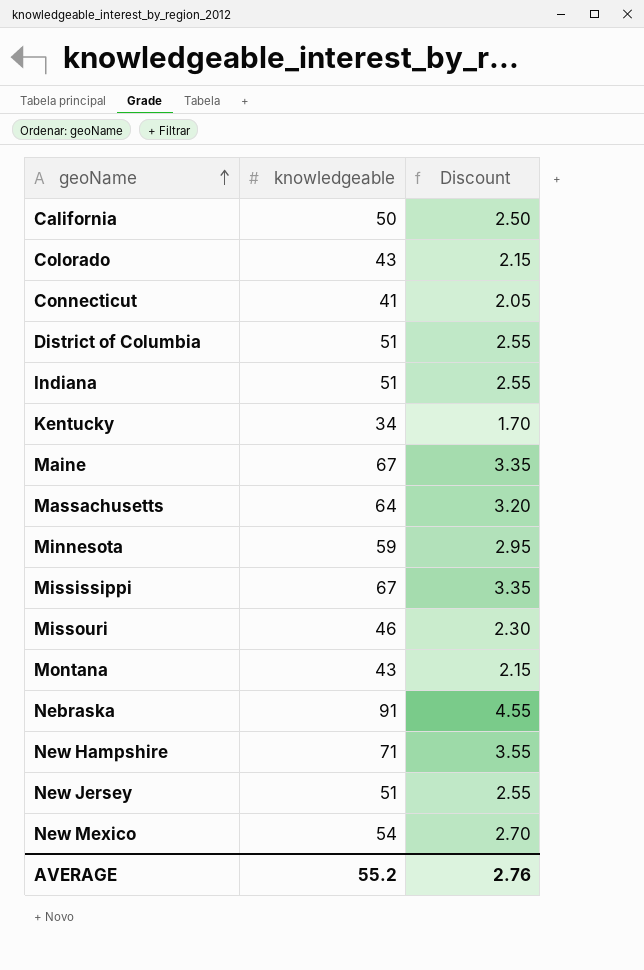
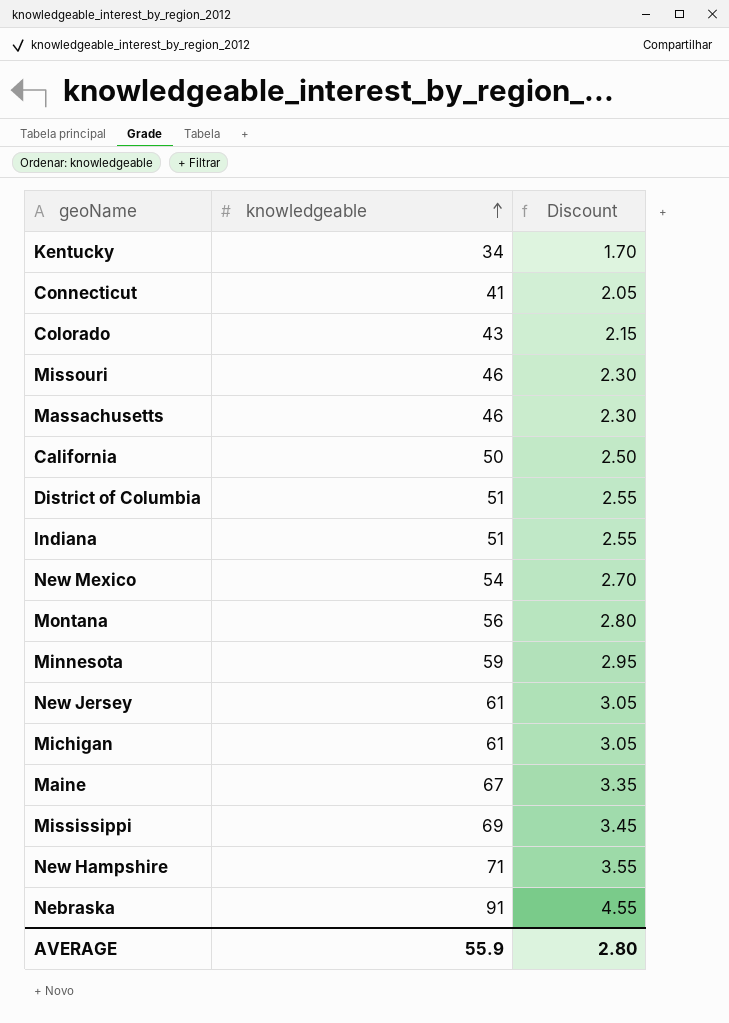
row order: geoName ascending -> knowledgeable ascending
Massachusetts | knowledgeable: 64 -> 46
Massachusetts | Discount: 3.20 -> 2.30
Montana | knowledgeable: 43 -> 56
Montana | Discount: 2.15 -> 2.80
New Jersey | knowledgeable: 51 -> 61
New Jersey | Discount: 2.55 -> 3.05
row Michigan: none -> 61 | 3.05
Mississippi | knowledgeable: 67 -> 69
Mississippi | Discount: 3.35 -> 3.45
AVERAGE | knowledgeable: 55.2 -> 55.9
AVERAGE | Discount: 2.76 -> 2.80

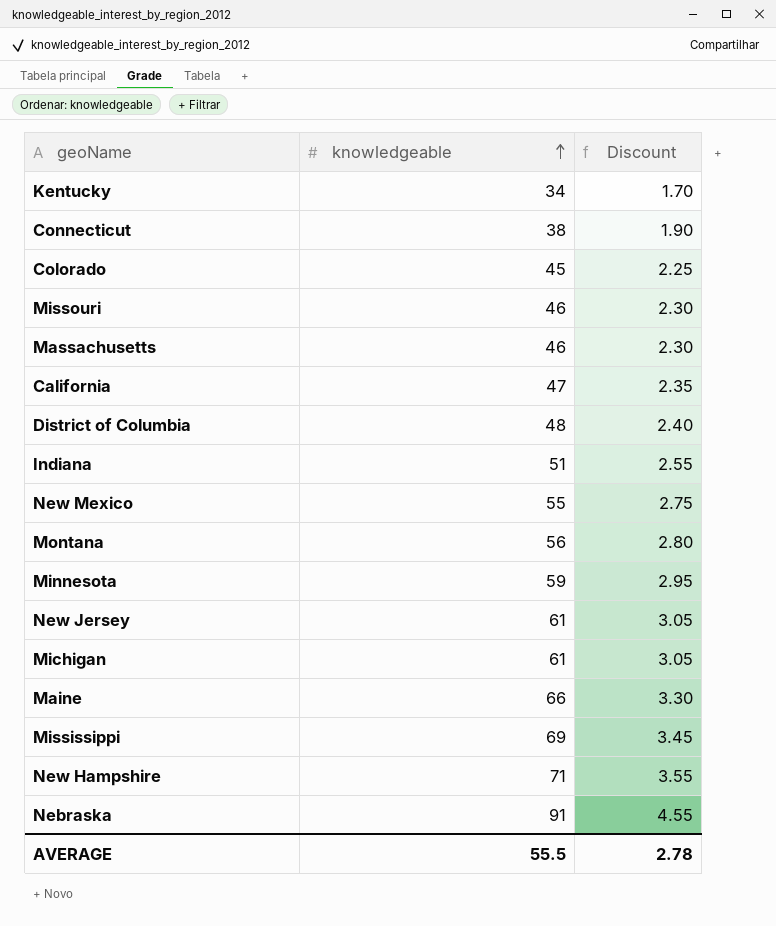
Connecticut | knowledgeable: 41 -> 38
Connecticut | Discount: 2.05 -> 1.90
Colorado | knowledgeable: 43 -> 45
Colorado | Discount: 2.15 -> 2.25
California | knowledgeable: 50 -> 47
California | Discount: 2.50 -> 2.35
District of Columbia | knowledgeable: 51 -> 48
District of Columbia | Discount: 2.55 -> 2.40
New Mexico | knowledgeable: 54 -> 55
New Mexico | Discount: 2.70 -> 2.75
Maine | knowledgeable: 67 -> 66
Maine | Discount: 3.35 -> 3.30
AVERAGE | knowledgeable: 55.9 -> 55.5
AVERAGE | Discount: 2.80 -> 2.78

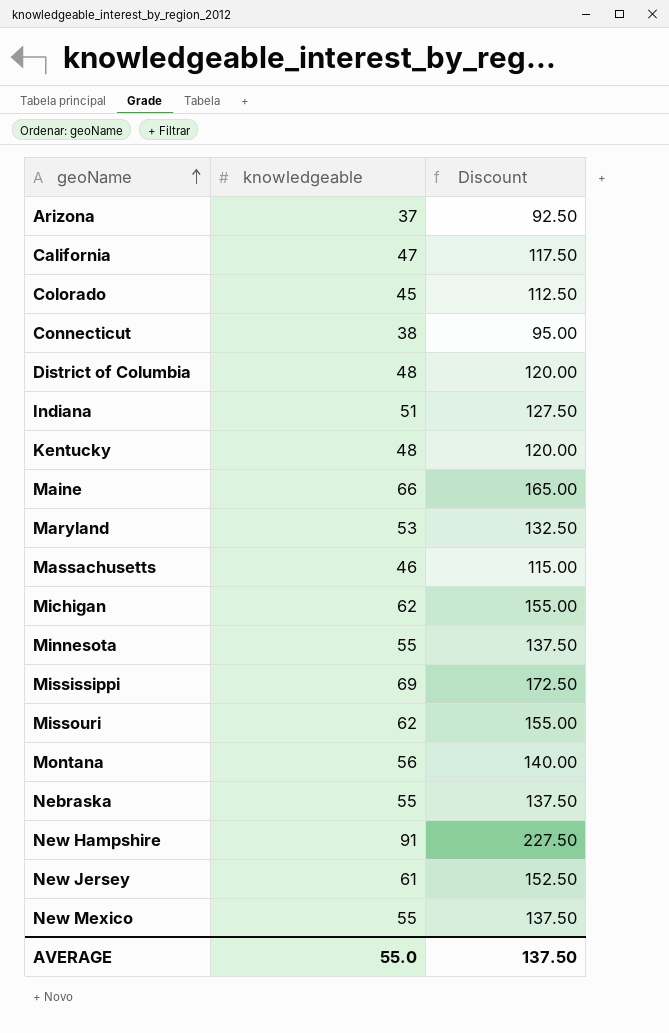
row order: knowledgeable ascending -> geoName ascending
column Discount | formula: [knowledgeable] * 0.05 -> [knowledgeable] * 2.5
row Arizona: none -> 37 | 92.50
Kentucky | knowledgeable: 34 -> 48
row Maryland: none -> 53 | 132.50
Michigan | knowledgeable: 61 -> 62
Minnesota | knowledgeable: 59 -> 55
Missouri | knowledgeable: 46 -> 62
Nebraska | knowledgeable: 91 -> 55
New Hampshire | knowledgeable: 71 -> 91
AVERAGE | knowledgeable: 55.5 -> 55.0
AVERAGE | Discount: 2.78 -> 137.50

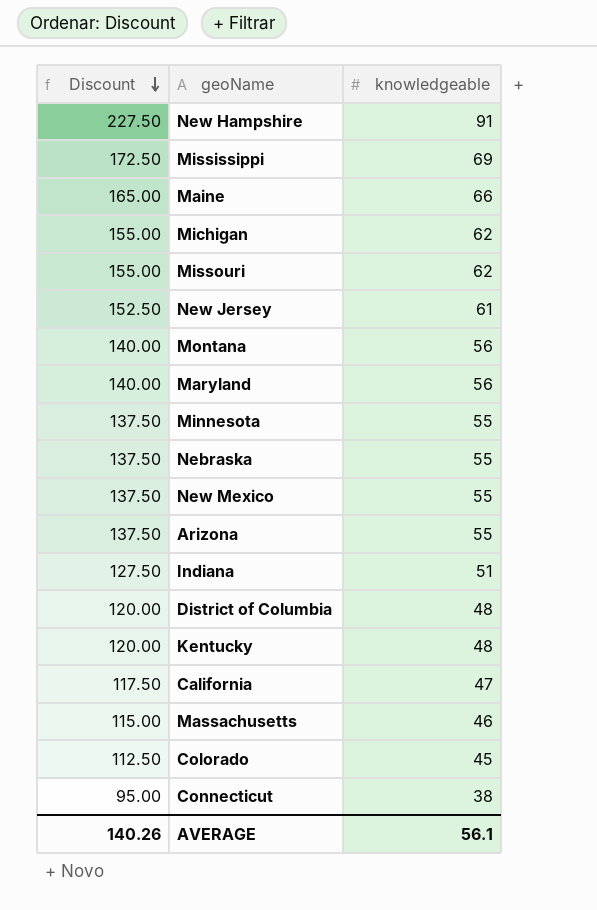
row order: geoName ascending -> Discount descending
column Discount | position: 3 -> 1
Maryland | Discount: 132.50 -> 140.00
Maryland | knowledgeable: 53 -> 56
Arizona | Discount: 92.50 -> 137.50
Arizona | knowledgeable: 37 -> 55
AVERAGE | Discount: 137.50 -> 140.26
AVERAGE | knowledgeable: 55.0 -> 56.1

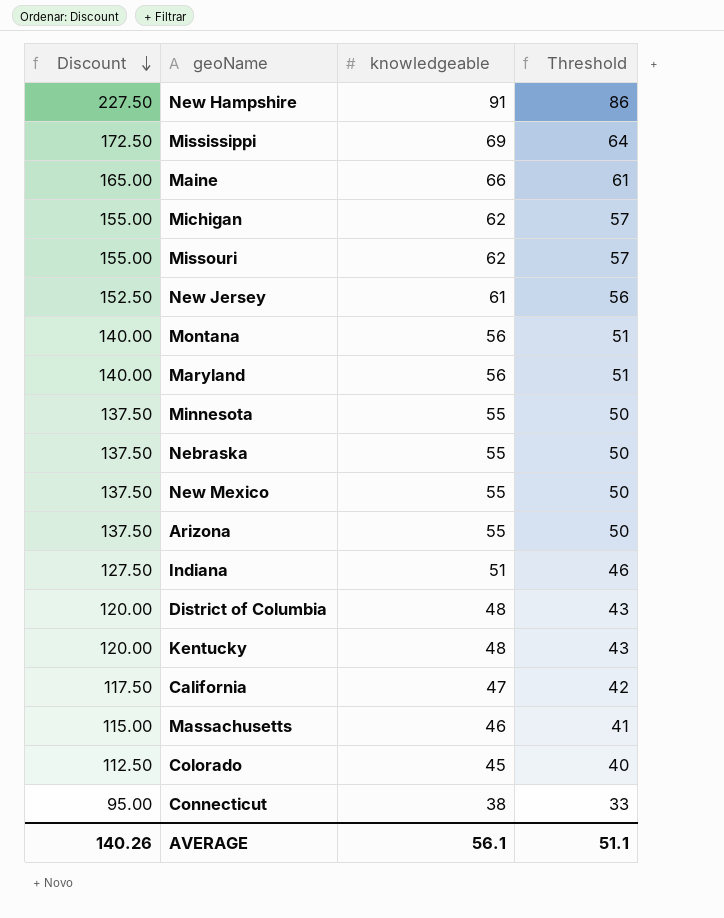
column Threshold | formula: none -> [knowledgeable] - 5

